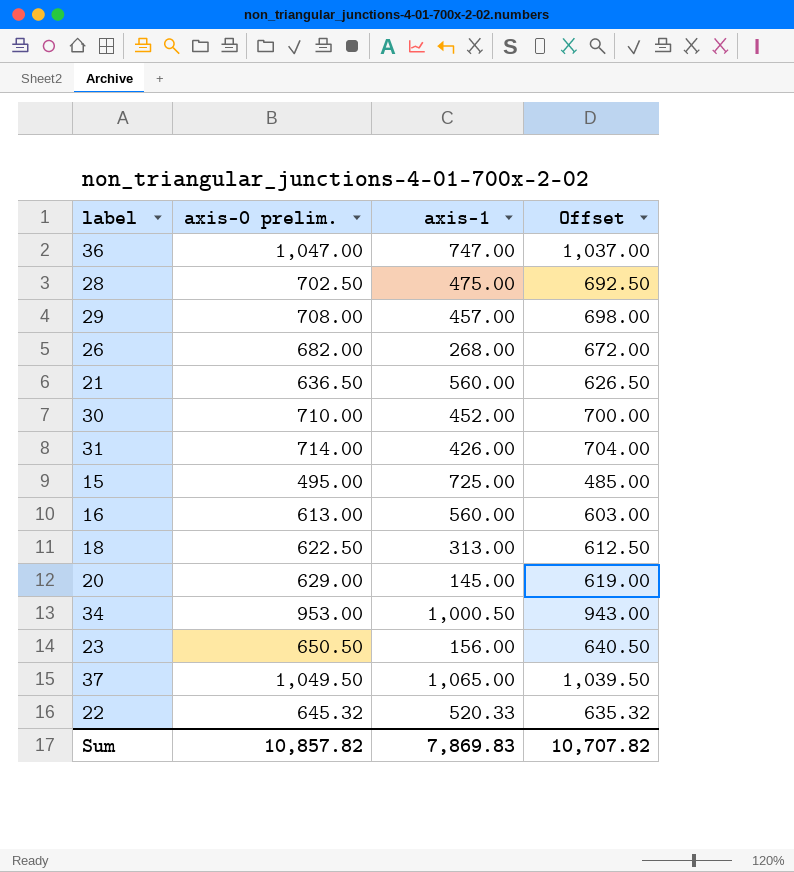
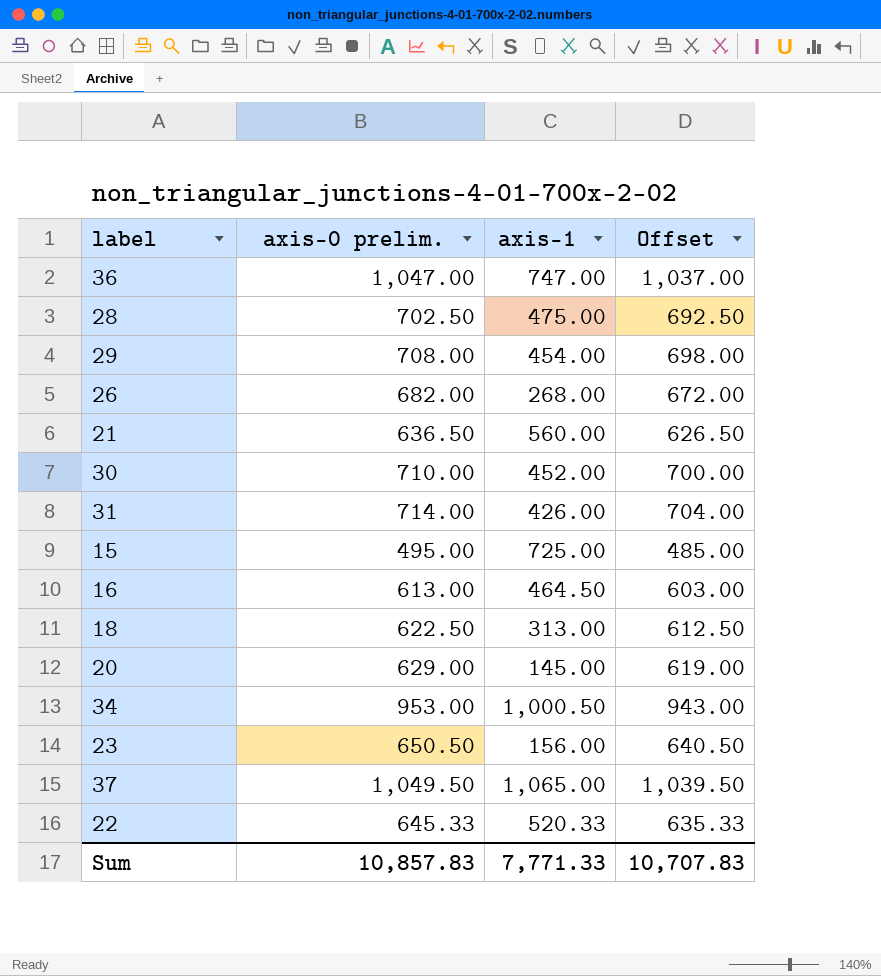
29 | axis-1: 457.00 -> 454.00
16 | axis-1: 560.00 -> 464.50
22 | axis-0 prelim.: 645.32 -> 645.33
22 | Offset: 635.32 -> 635.33
Sum | axis-0 prelim.: 10,857.82 -> 10,857.83
Sum | axis-1: 7,869.83 -> 7,771.33
Sum | Offset: 10,707.82 -> 10,707.83

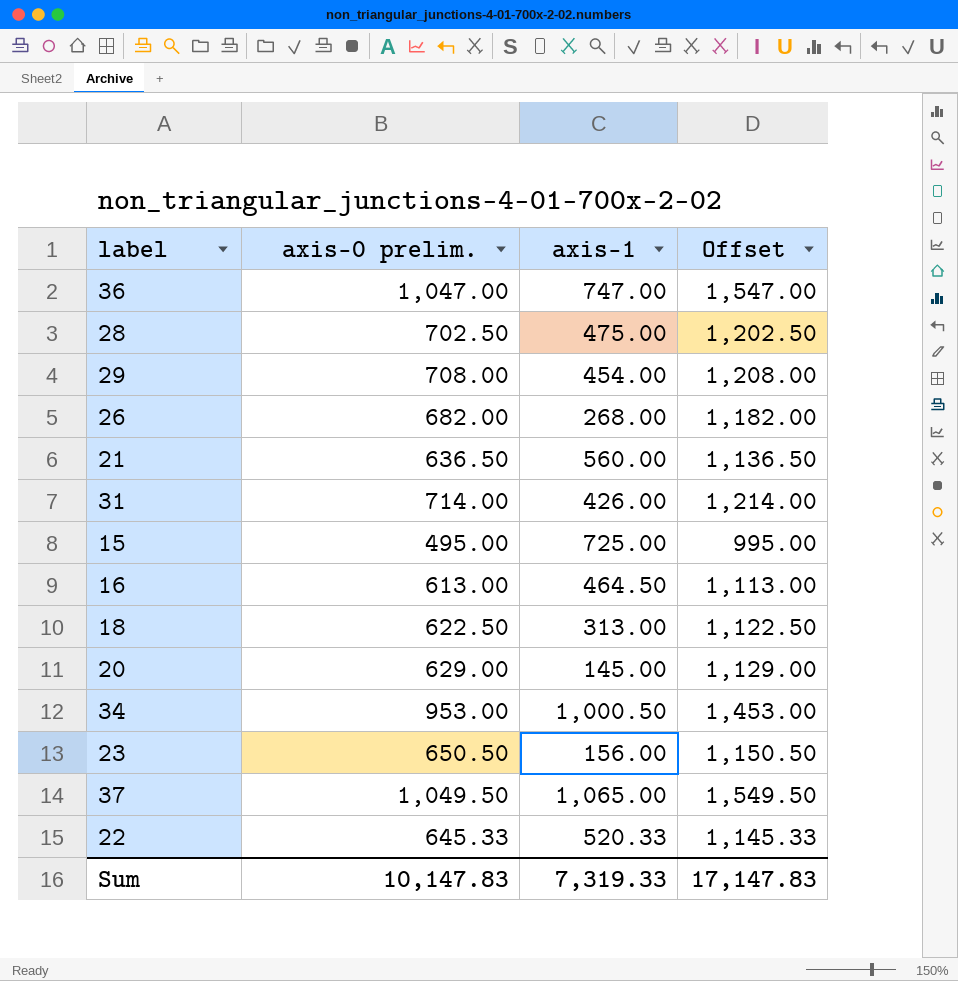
column Offset | formula: [axis-0 prelim.] - 10 -> [axis-0 prelim.] + 500
row 30: 710.00 | 452.00 | 700.00 -> none
Sum | axis-0 prelim.: 10,857.83 -> 10,147.83
Sum | axis-1: 7,771.33 -> 7,319.33
Sum | Offset: 10,707.83 -> 17,147.83

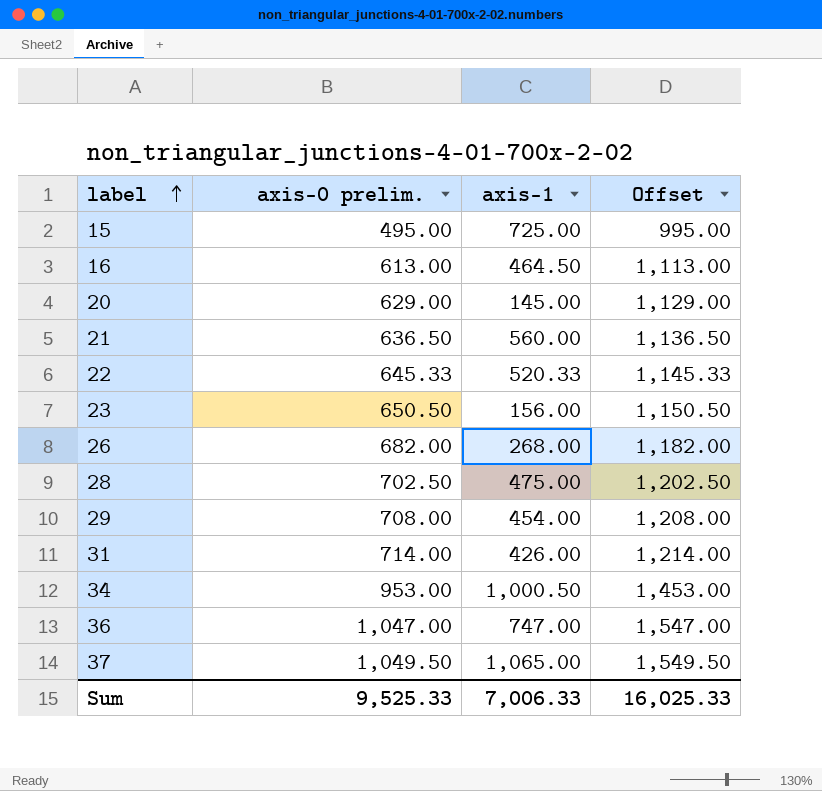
row order: none -> label ascending
row 18: 622.50 | 313.00 | 1,122.50 -> none
Sum | axis-0 prelim.: 10,147.83 -> 9,525.33
Sum | axis-1: 7,319.33 -> 7,006.33
Sum | Offset: 17,147.83 -> 16,025.33

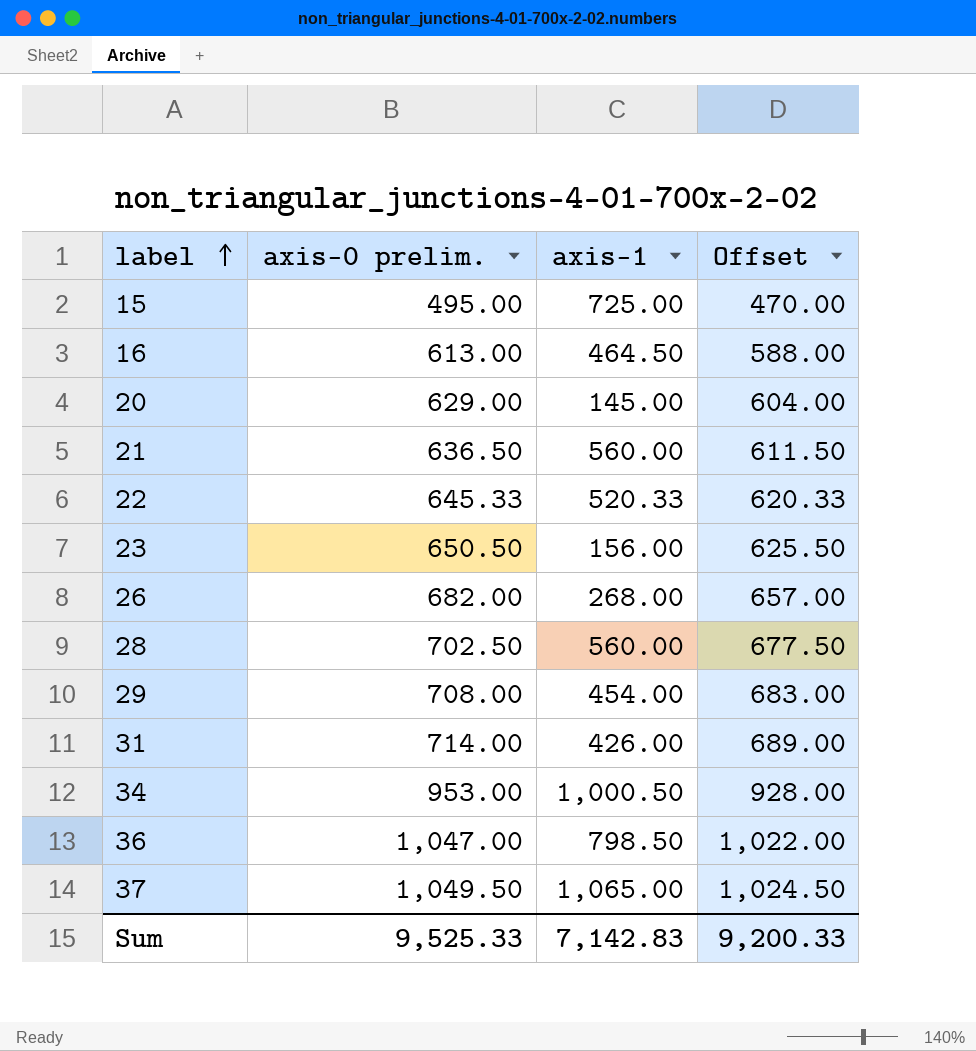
column Offset | formula: [axis-0 prelim.] + 500 -> [axis-0 prelim.] - 25
28 | axis-1: 475.00 -> 560.00
36 | axis-1: 747.00 -> 798.50
Sum | axis-1: 7,006.33 -> 7,142.83
Sum | Offset: 16,025.33 -> 9,200.33

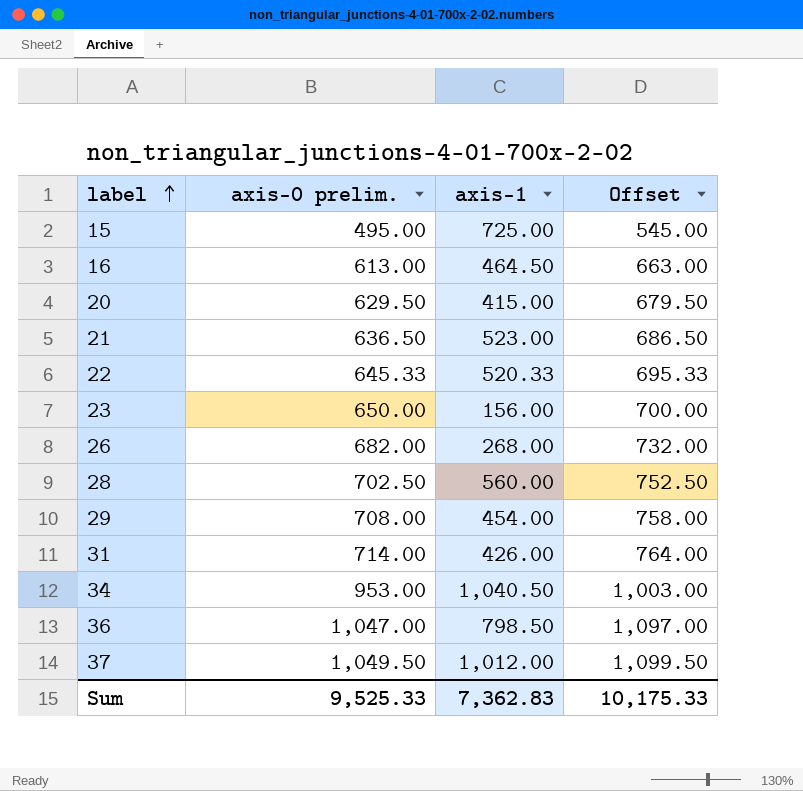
column Offset | formula: [axis-0 prelim.] - 25 -> [axis-0 prelim.] + 50
20 | axis-0 prelim.: 629.00 -> 629.50
20 | axis-1: 145.00 -> 415.00
21 | axis-1: 560.00 -> 523.00
23 | axis-0 prelim.: 650.50 -> 650.00
34 | axis-1: 1,000.50 -> 1,040.50
37 | axis-1: 1,065.00 -> 1,012.00
Sum | axis-1: 7,142.83 -> 7,362.83
Sum | Offset: 9,200.33 -> 10,175.33

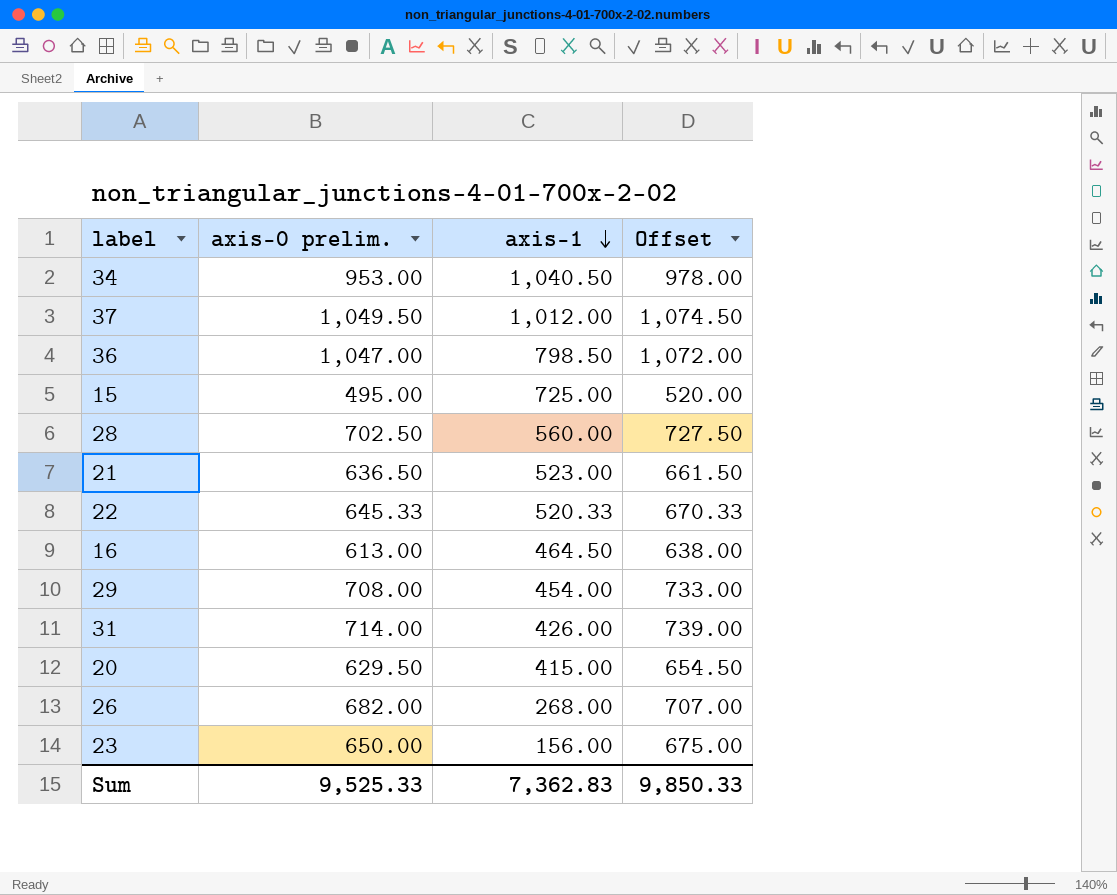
row order: label ascending -> axis-1 descending
column Offset | formula: [axis-0 prelim.] + 50 -> [axis-0 prelim.] + 25
Sum | Offset: 10,175.33 -> 9,850.33

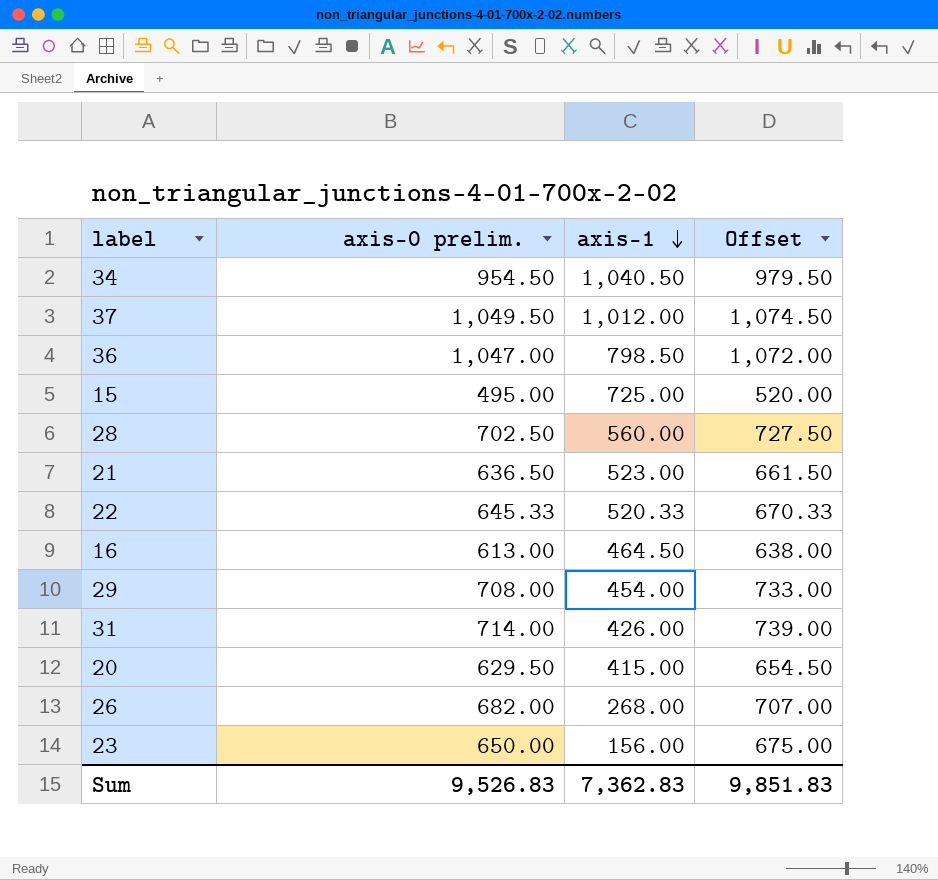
34 | axis-0 prelim.: 953.00 -> 954.50
34 | Offset: 978.00 -> 979.50
Sum | axis-0 prelim.: 9,525.33 -> 9,526.83
Sum | Offset: 9,850.33 -> 9,851.83

